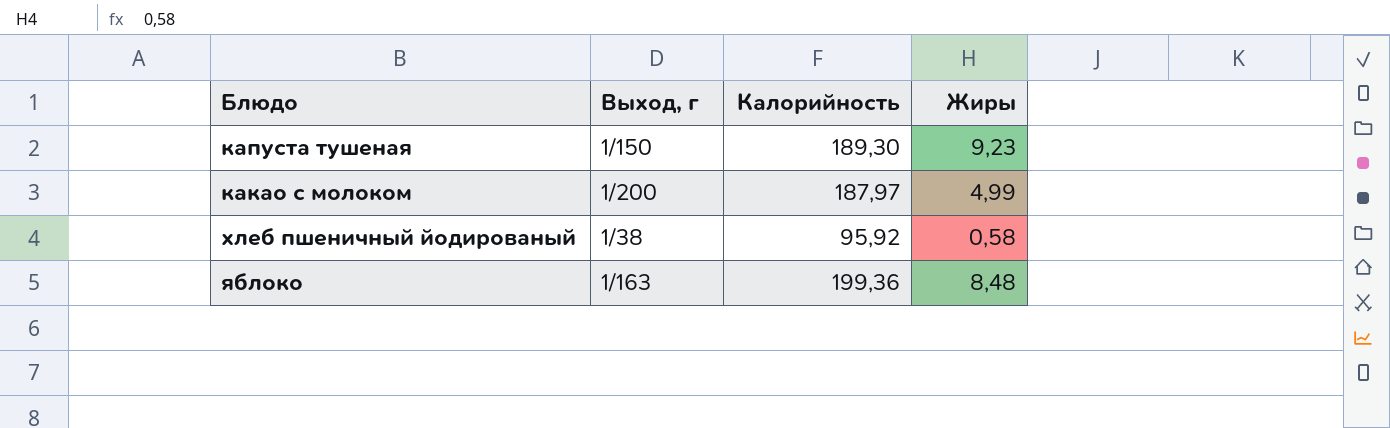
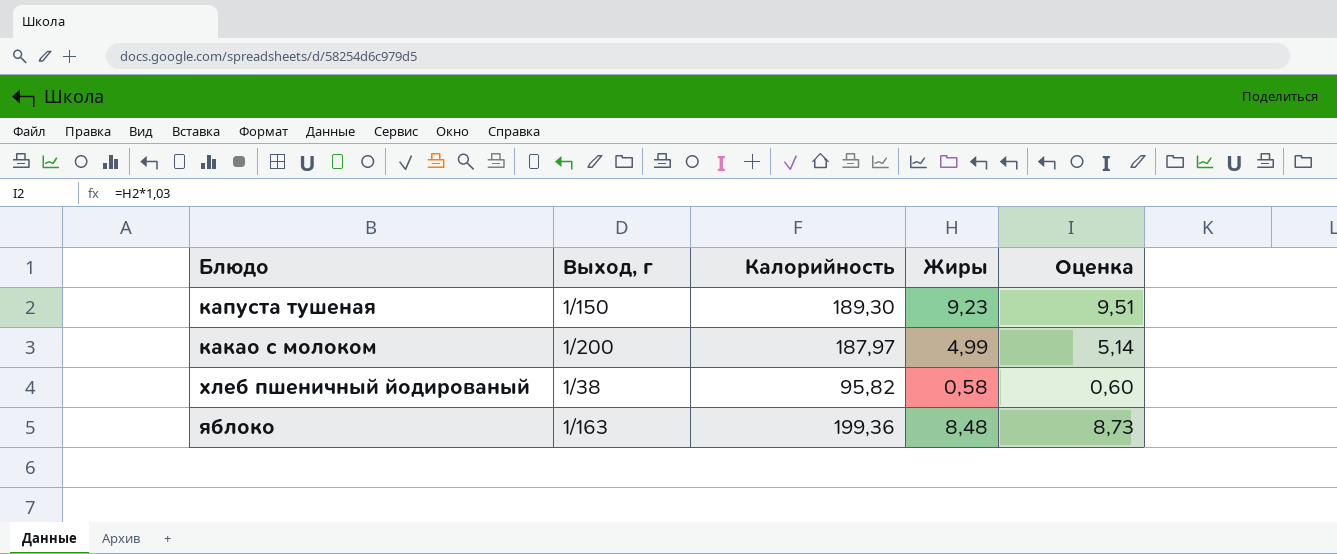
column Оценка | formula: none -> [Жиры] * 1,03
хлеб пшеничный йодированый | Калорийность: 95,92 -> 95,82

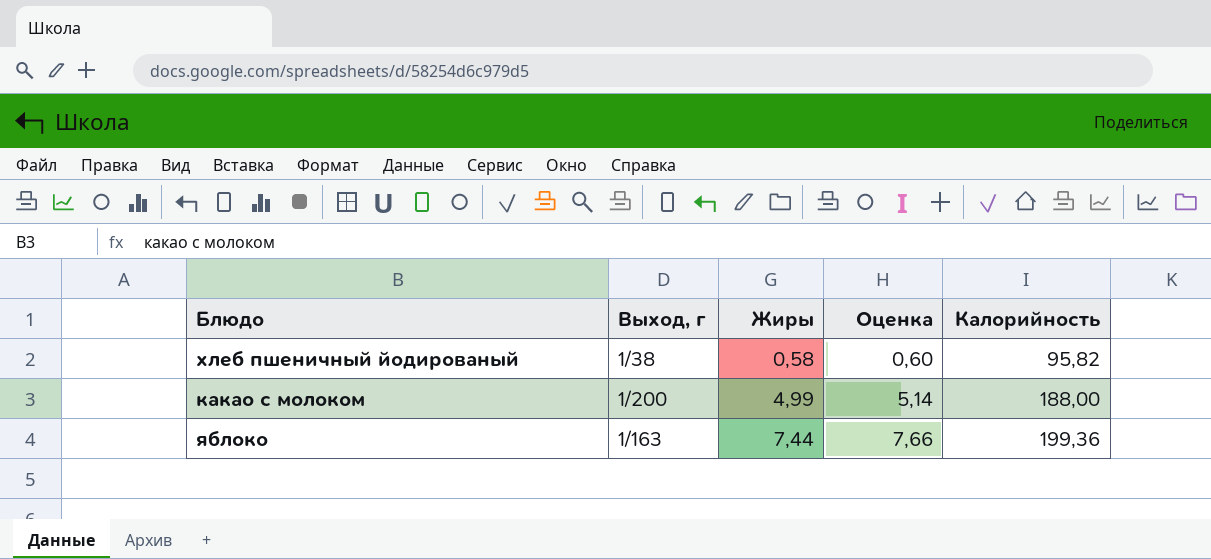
row order: none -> Жиры ascending
column Калорийность | position: 3 -> 5
row капуста тушеная: 1/150 | 189,30 | 9,23 | 9,51 -> none
какао с молоком | Калорийность: 187,97 -> 188,00
яблоко | Жиры: 8,48 -> 7,44
яблоко | Оценка: 8,73 -> 7,66

